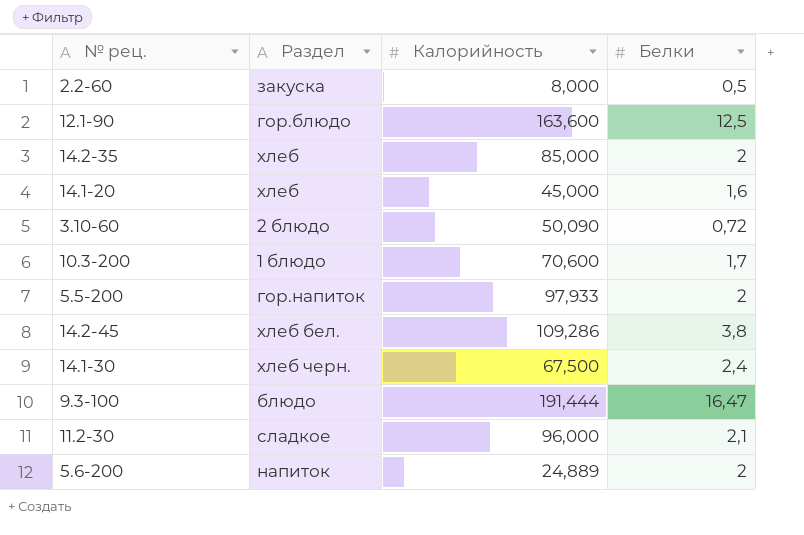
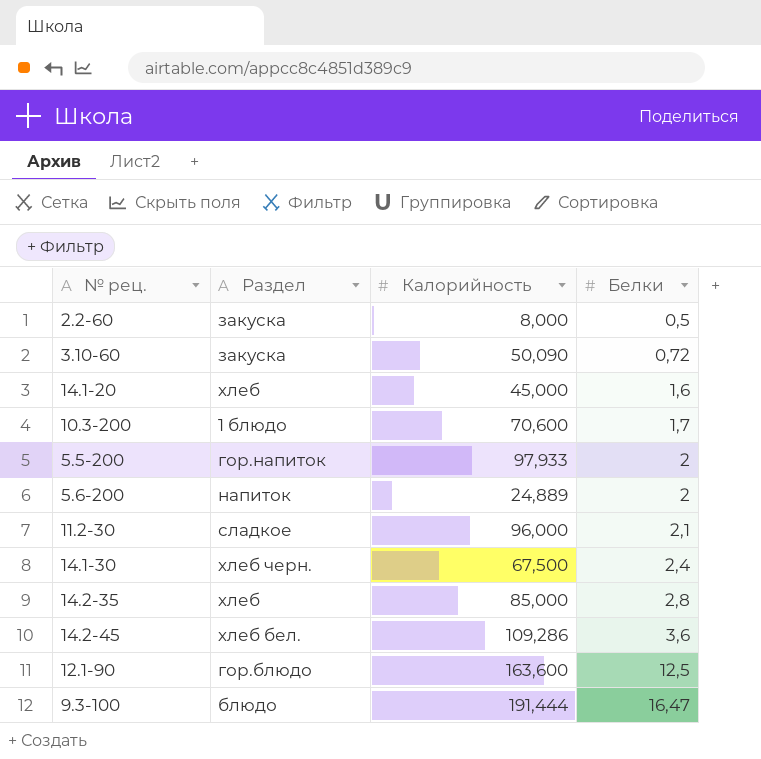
row order: none -> Белки ascending
3.10-60 | Раздел: 2 блюдо -> закуска
14.2-35 | Белки: 2 -> 2,8
14.2-45 | Белки: 3,8 -> 3,6

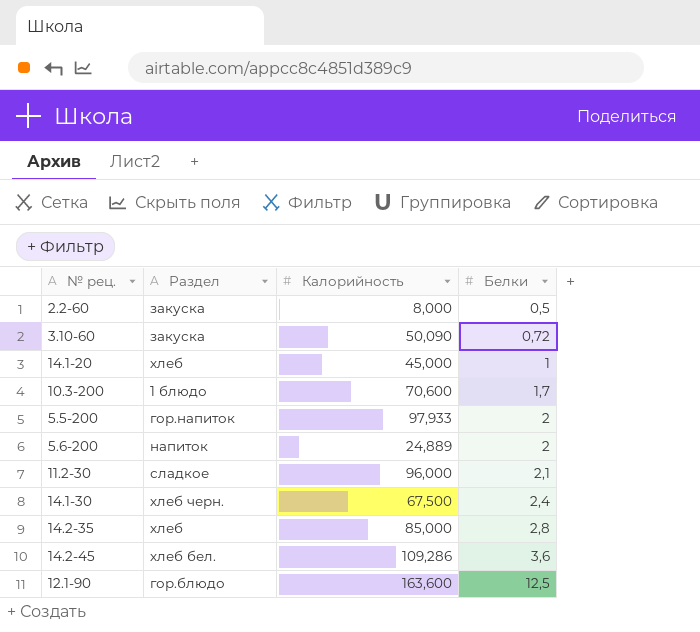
row 9.3-100: блюдо | 191,444 | 16,47 -> none
14.1-20 | Белки: 1,6 -> 1

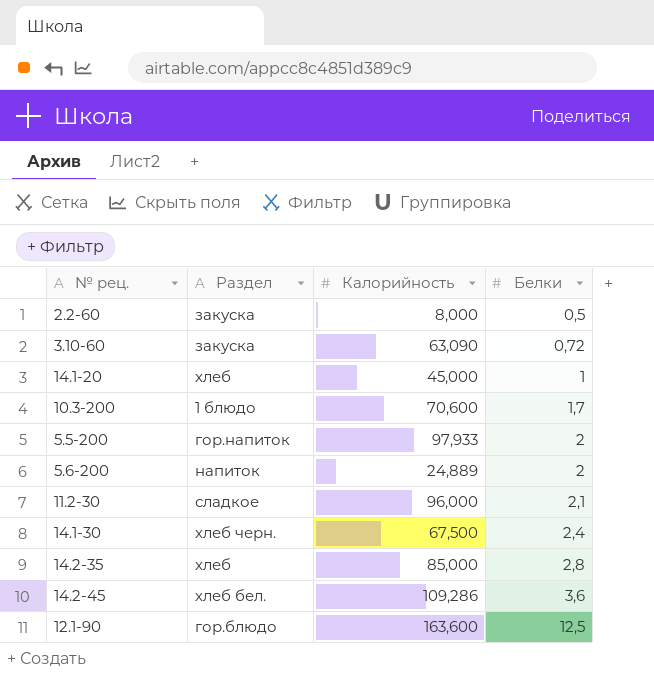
3.10-60 | Калорийность: 50,090 -> 63,090

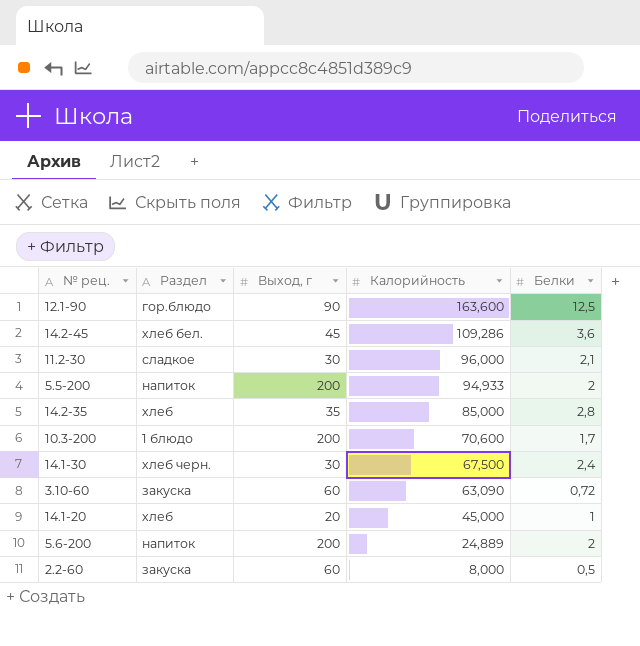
row order: Белки ascending -> Калорийность descending
column Выход, г | position: none -> 3
5.5-200 | Раздел: гор.напиток -> напиток
5.5-200 | Калорийность: 97,933 -> 94,933

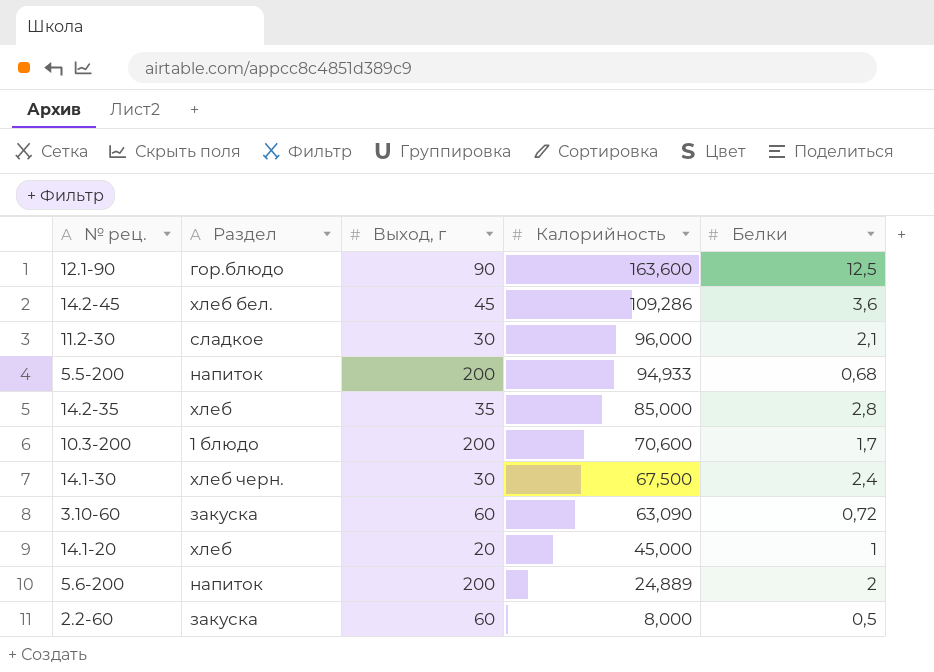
5.5-200 | Белки: 2 -> 0,68

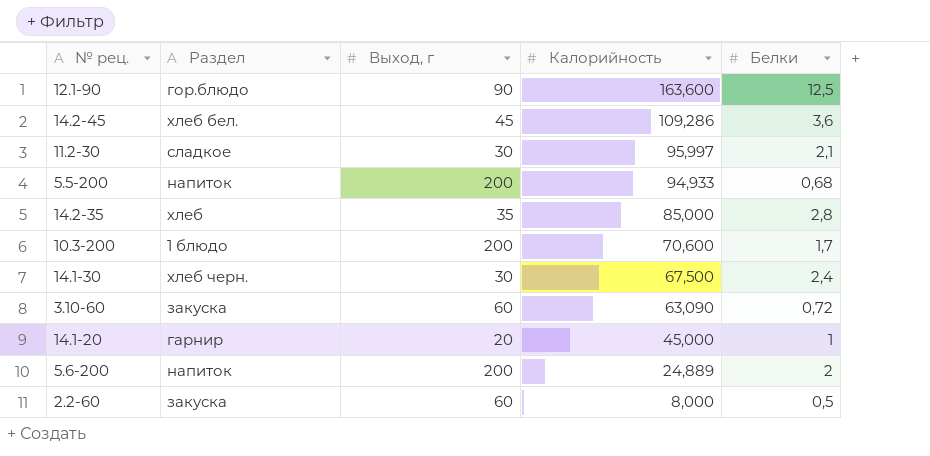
11.2-30 | Калорийность: 96,000 -> 95,997
14.1-20 | Раздел: хлеб -> гарнир

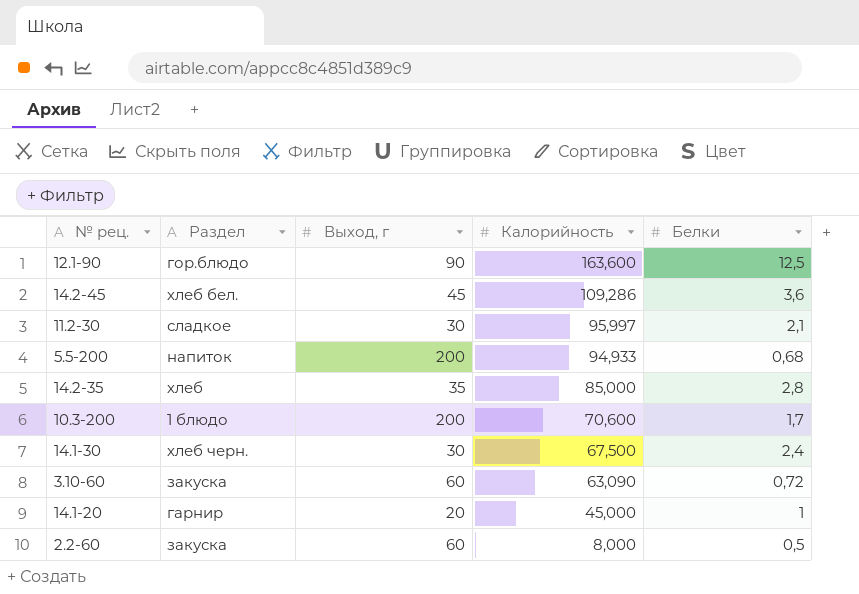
row 5.6-200: напиток | 200 | 24,889 | 2 -> none

